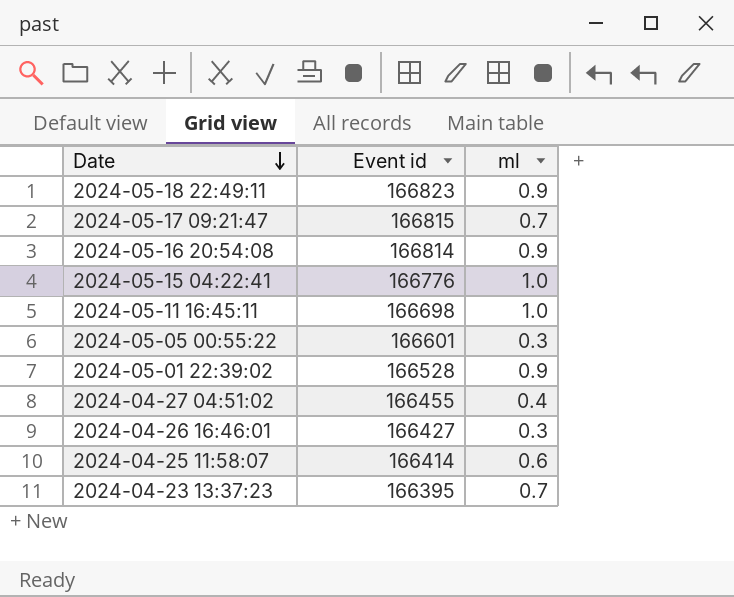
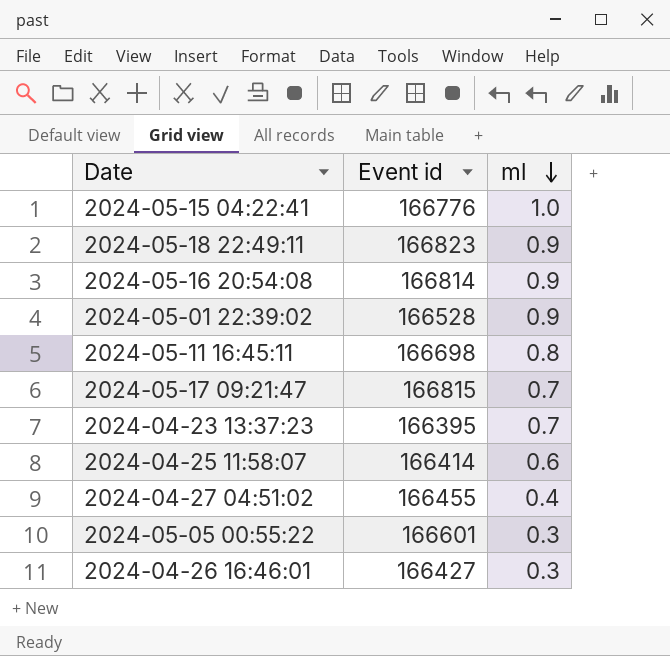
row order: Date descending -> ml descending
2024-05-11 16:45:11 | ml: 1.0 -> 0.8

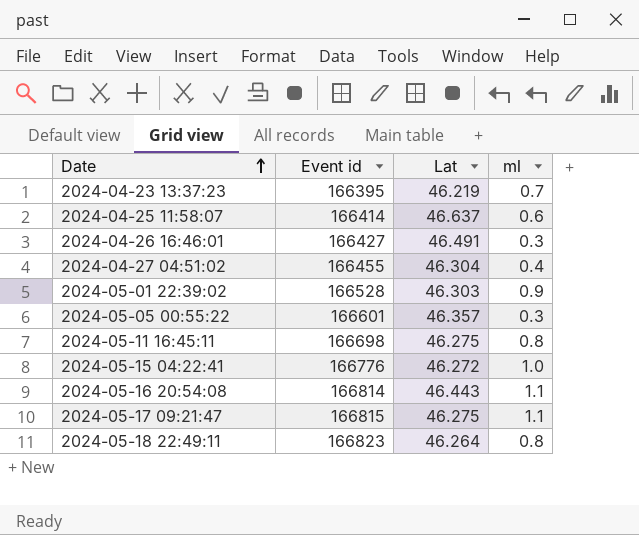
row order: ml descending -> Date ascending
column Lat | position: none -> 3
2024-05-16 20:54:08 | ml: 0.9 -> 1.1
2024-05-17 09:21:47 | ml: 0.7 -> 1.1
2024-05-18 22:49:11 | ml: 0.9 -> 0.8

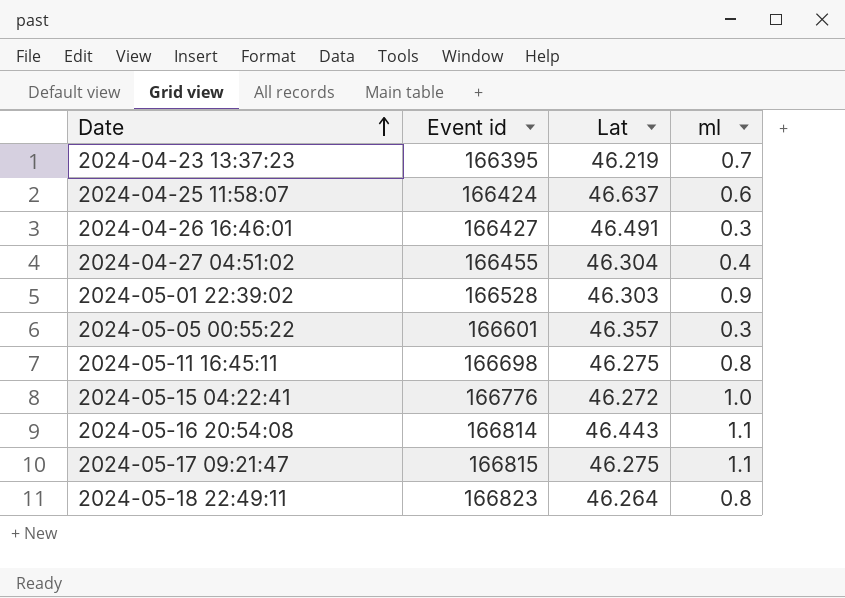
2024-04-25 11:58:07 | Event id: 166414 -> 166424

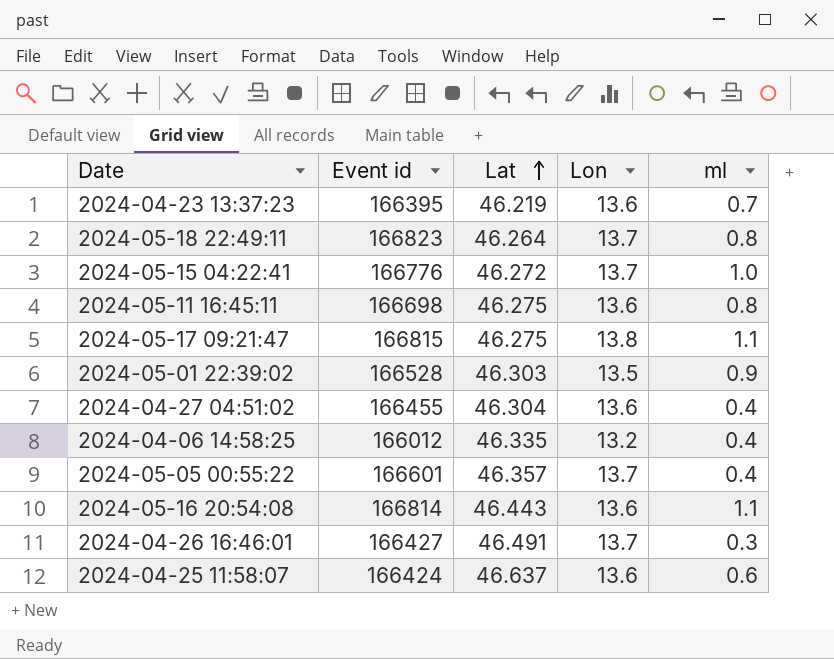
row order: Date ascending -> Lat ascending
column Lon | position: none -> 4
row 2024-04-06 14:58:25: none -> 166012 | 46.335 | 13.2 | 0.4
2024-05-05 00:55:22 | ml: 0.3 -> 0.4

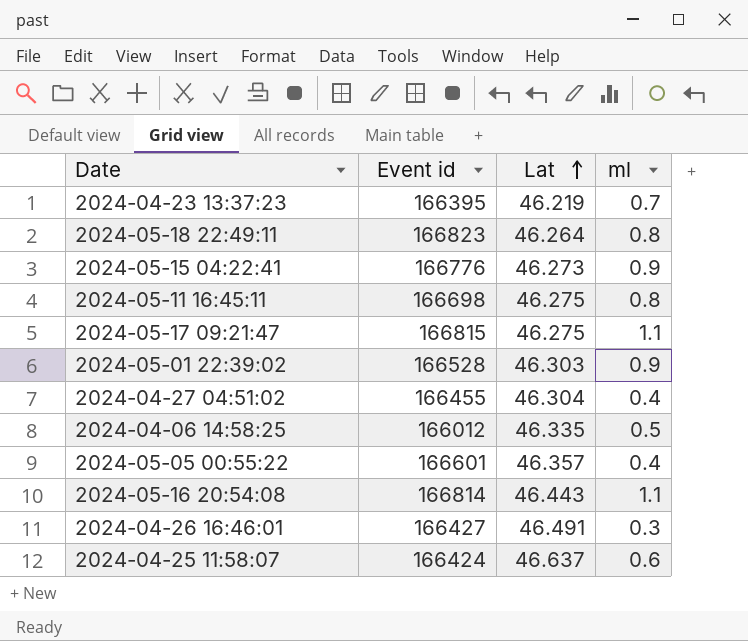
column Lon | position: 4 -> none
2024-05-15 04:22:41 | Lat: 46.272 -> 46.273
2024-05-15 04:22:41 | ml: 1.0 -> 0.9
2024-04-06 14:58:25 | ml: 0.4 -> 0.5

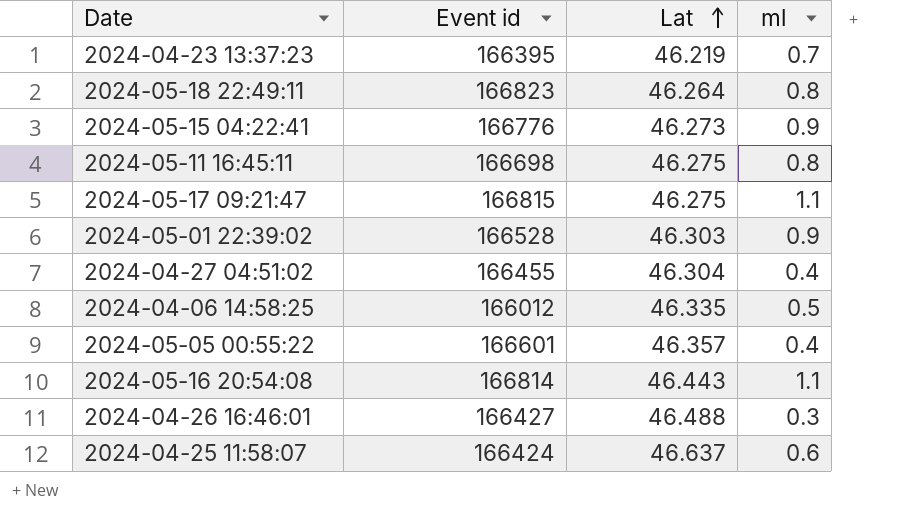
2024-04-26 16:46:01 | Lat: 46.491 -> 46.488

